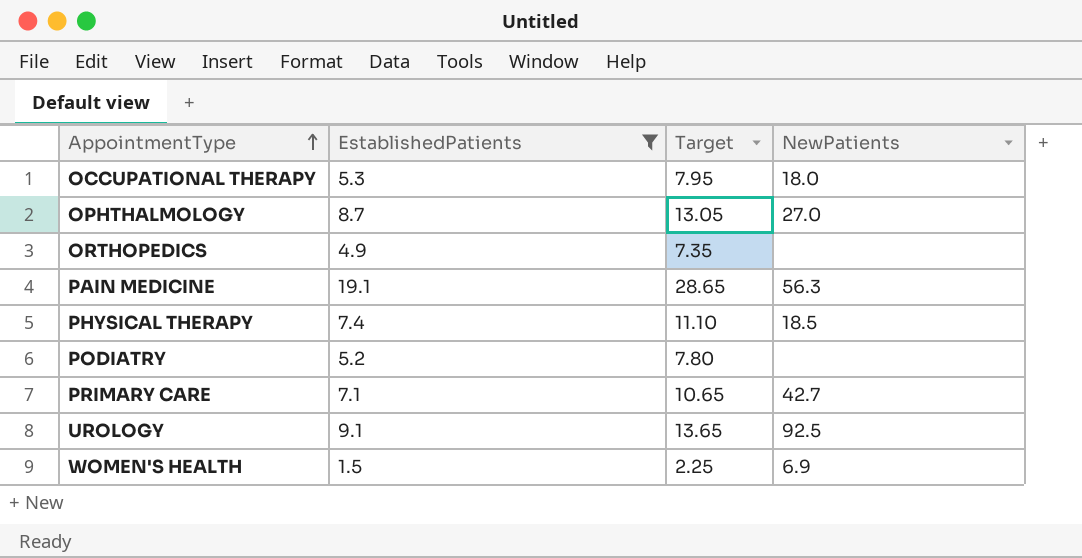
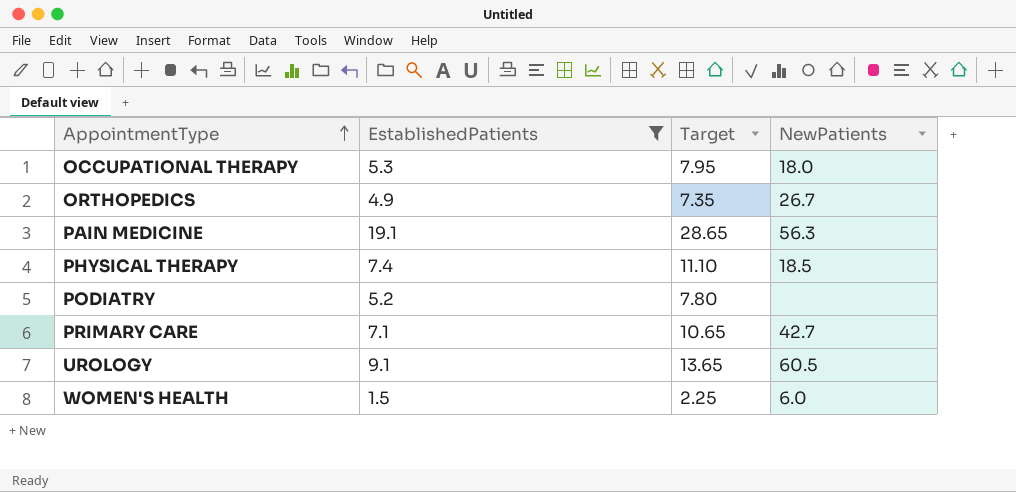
row OPHTHALMOLOGY: 8.7 | 13.05 | 27.0 -> none
ORTHOPEDICS | NewPatients: none -> 26.7
UROLOGY | NewPatients: 92.5 -> 60.5
WOMEN'S HEALTH | NewPatients: 6.9 -> 6.0

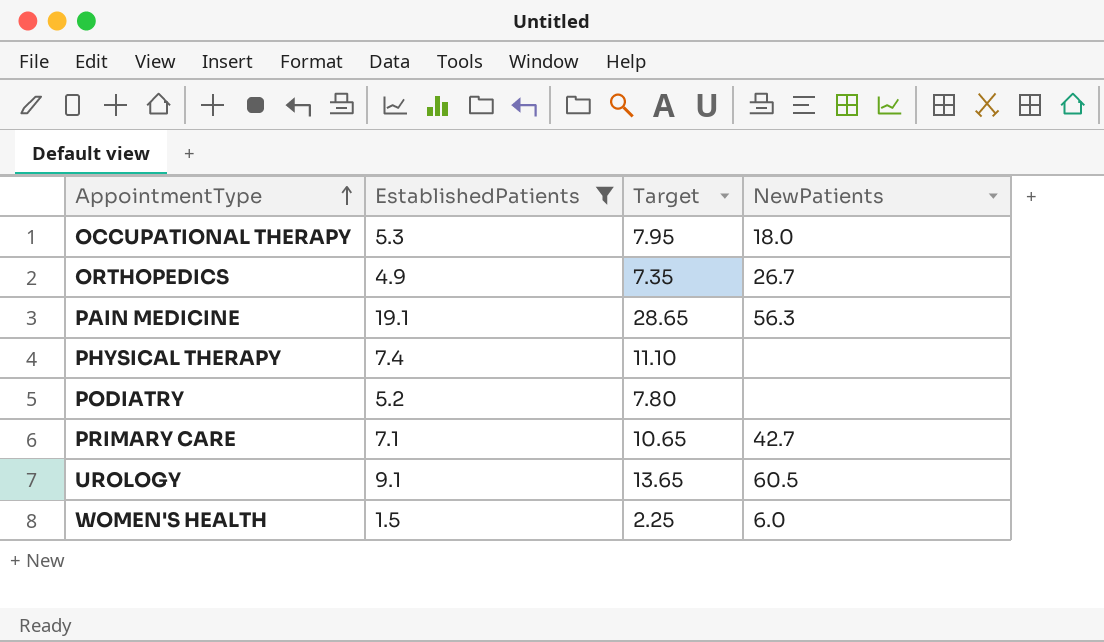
PHYSICAL THERAPY | NewPatients: 18.5 -> none

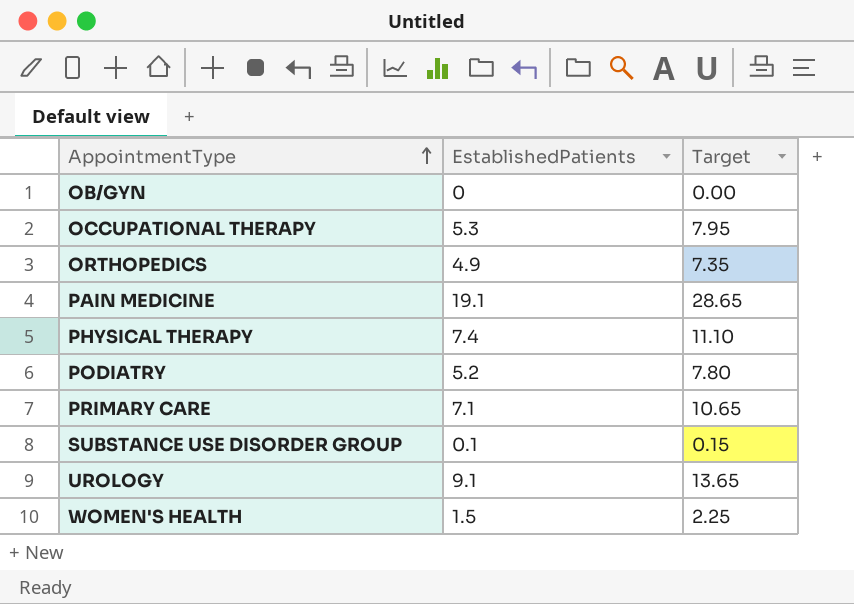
filter: EstablishedPatients >= 1.5 -> none
column NewPatients | position: 4 -> none

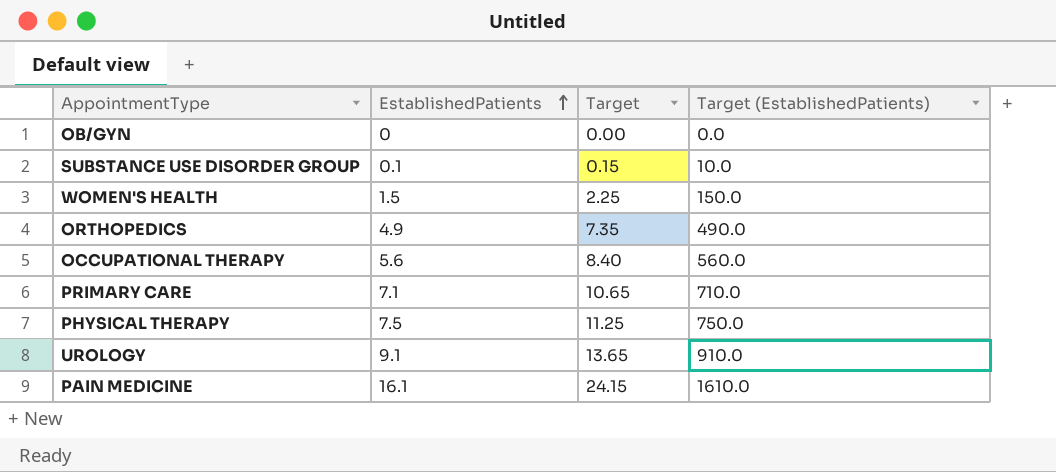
row order: AppointmentType ascending -> EstablishedPatients ascending
column Target (EstablishedPatients) | formula: none -> [EstablishedPatients] * 100
row PODIATRY: 5.2 | 7.80 -> none
OCCUPATIONAL THERAPY | EstablishedPatients: 5.3 -> 5.6
OCCUPATIONAL THERAPY | Target: 7.95 -> 8.40
PHYSICAL THERAPY | EstablishedPatients: 7.4 -> 7.5
PHYSICAL THERAPY | Target: 11.10 -> 11.25
PAIN MEDICINE | EstablishedPatients: 19.1 -> 16.1
PAIN MEDICINE | Target: 28.65 -> 24.15

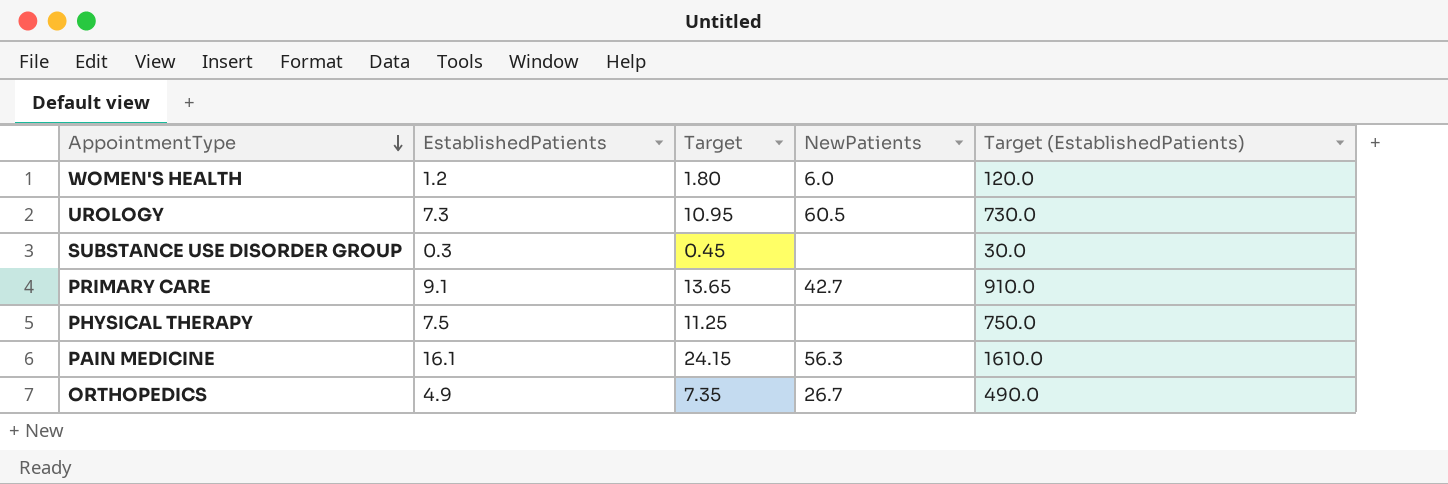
row order: EstablishedPatients ascending -> AppointmentType descending
column NewPatients | position: none -> 4
row OB/GYN: 0 | 0.00 | 0.0 -> none
row OCCUPATIONAL THERAPY: 5.6 | 8.40 | 560.0 -> none
WOMEN'S HEALTH | EstablishedPatients: 1.5 -> 1.2
WOMEN'S HEALTH | Target: 2.25 -> 1.80
WOMEN'S HEALTH | Target (EstablishedPatients): 150.0 -> 120.0
UROLOGY | EstablishedPatients: 9.1 -> 7.3
UROLOGY | Target: 13.65 -> 10.95
UROLOGY | Target (EstablishedPatients): 910.0 -> 730.0
SUBSTANCE USE DISORDER GROUP | EstablishedPatients: 0.1 -> 0.3
SUBSTANCE USE DISORDER GROUP | Target: 0.15 -> 0.45
SUBSTANCE USE DISORDER GROUP | Target (EstablishedPatients): 10.0 -> 30.0
PRIMARY CARE | EstablishedPatients: 7.1 -> 9.1
PRIMARY CARE | Target: 10.65 -> 13.65
PRIMARY CARE | Target (EstablishedPatients): 710.0 -> 910.0

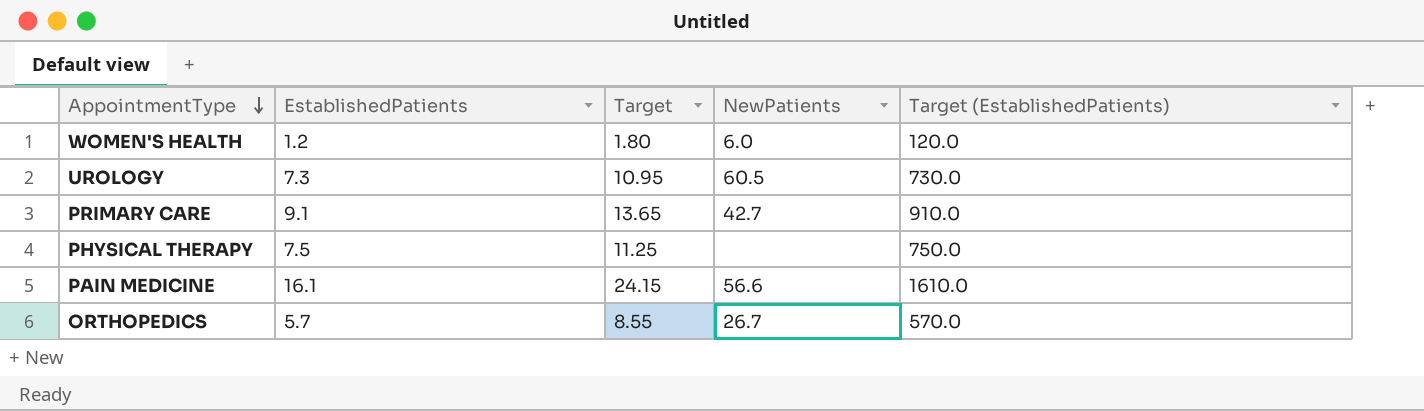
row SUBSTANCE USE DISORDER GROUP: 0.3 | 0.45 | none | 30.0 -> none
PAIN MEDICINE | NewPatients: 56.3 -> 56.6
ORTHOPEDICS | EstablishedPatients: 4.9 -> 5.7
ORTHOPEDICS | Target: 7.35 -> 8.55
ORTHOPEDICS | Target (EstablishedPatients): 490.0 -> 570.0

